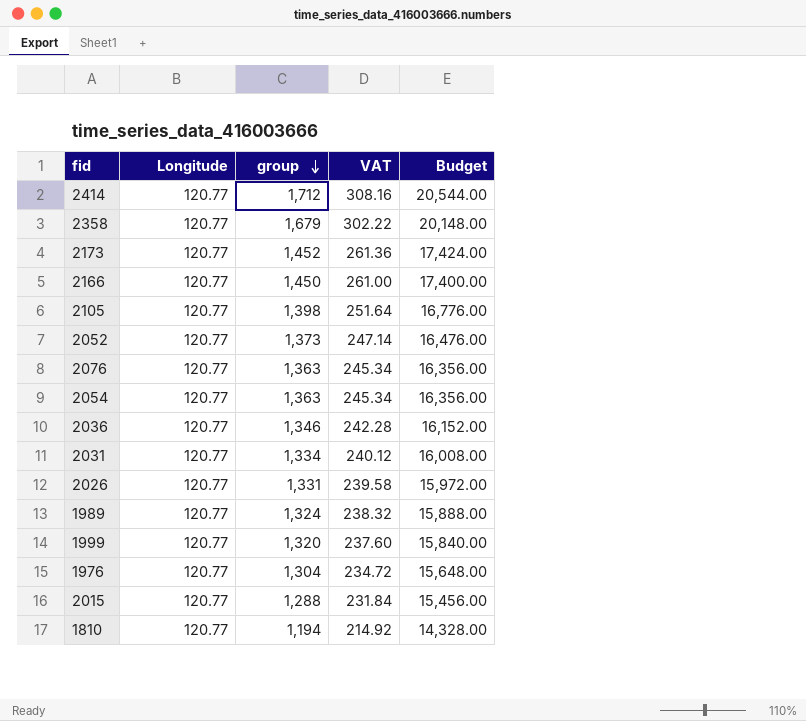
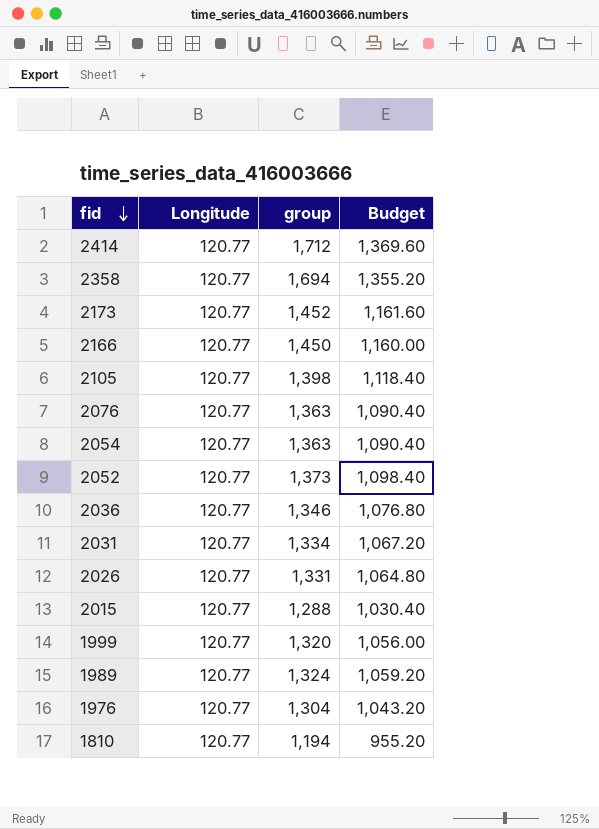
row order: group descending -> fid descending
column VAT | formula: [group] * 0.18 -> none
column Budget | formula: [group] * 12 -> [group] * 0.8
2358 | group: 1,679 -> 1,694

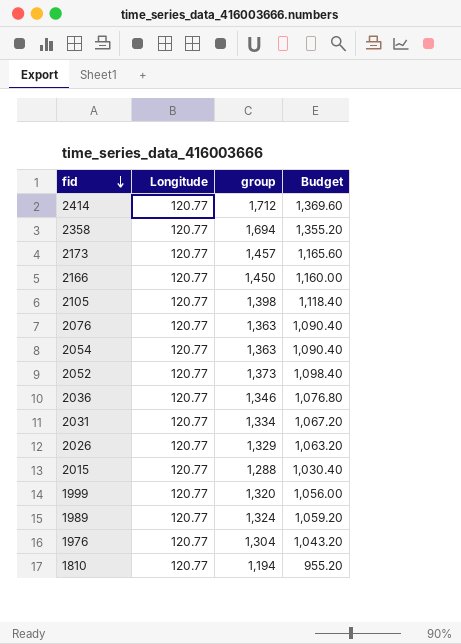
2173 | group: 1,452 -> 1,457
2173 | Budget: 1,161.60 -> 1,165.60
2026 | group: 1,331 -> 1,329
2026 | Budget: 1,064.80 -> 1,063.20

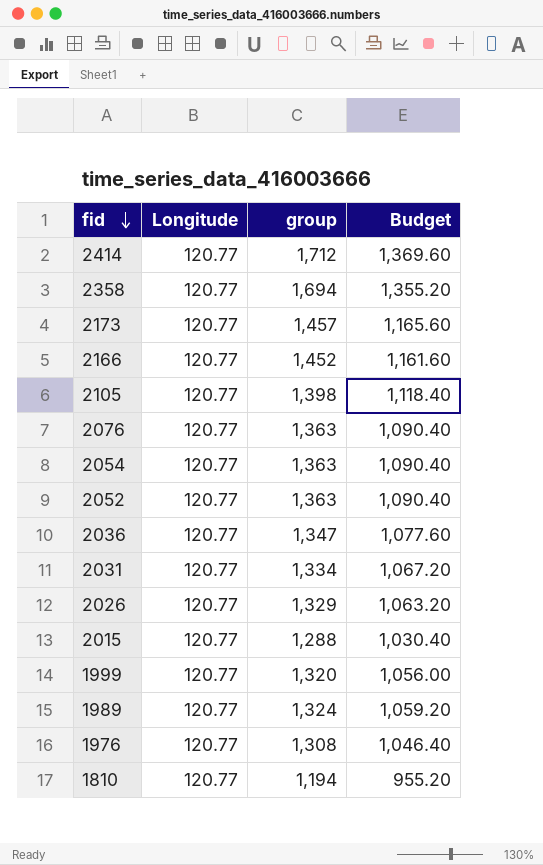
2166 | group: 1,450 -> 1,452
2166 | Budget: 1,160.00 -> 1,161.60
2052 | group: 1,373 -> 1,363
2052 | Budget: 1,098.40 -> 1,090.40
2036 | group: 1,346 -> 1,347
2036 | Budget: 1,076.80 -> 1,077.60
1976 | group: 1,304 -> 1,308
1976 | Budget: 1,043.20 -> 1,046.40

